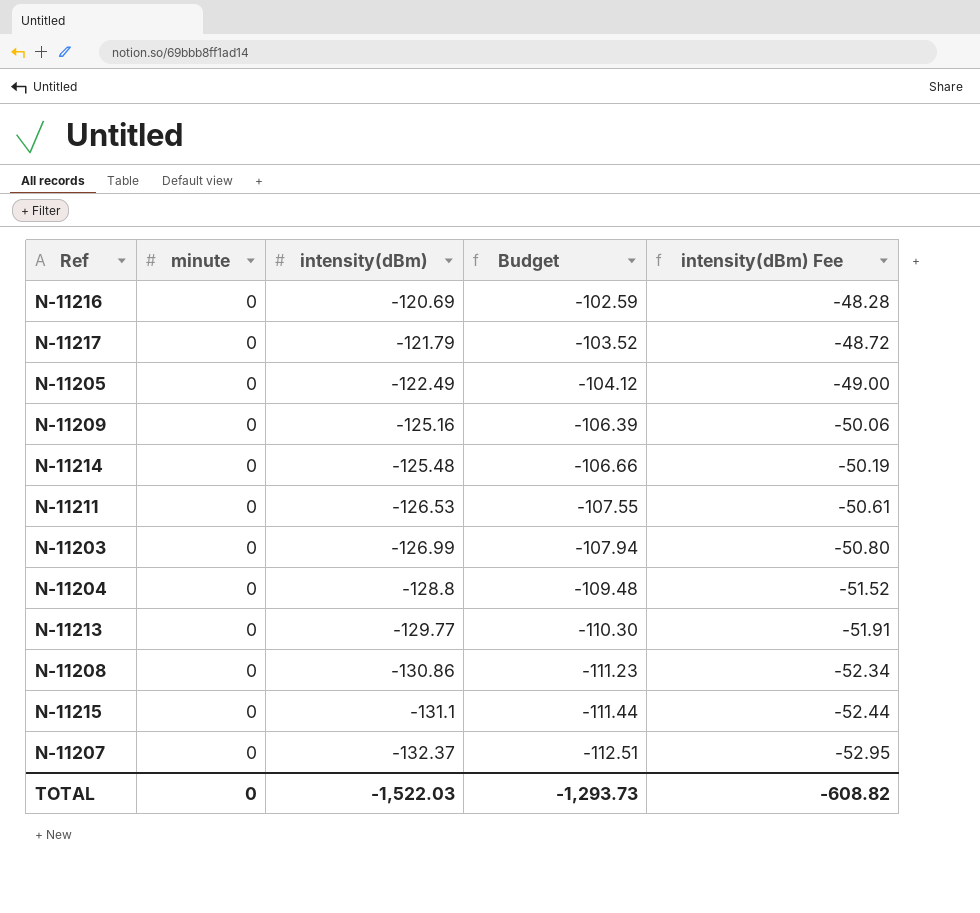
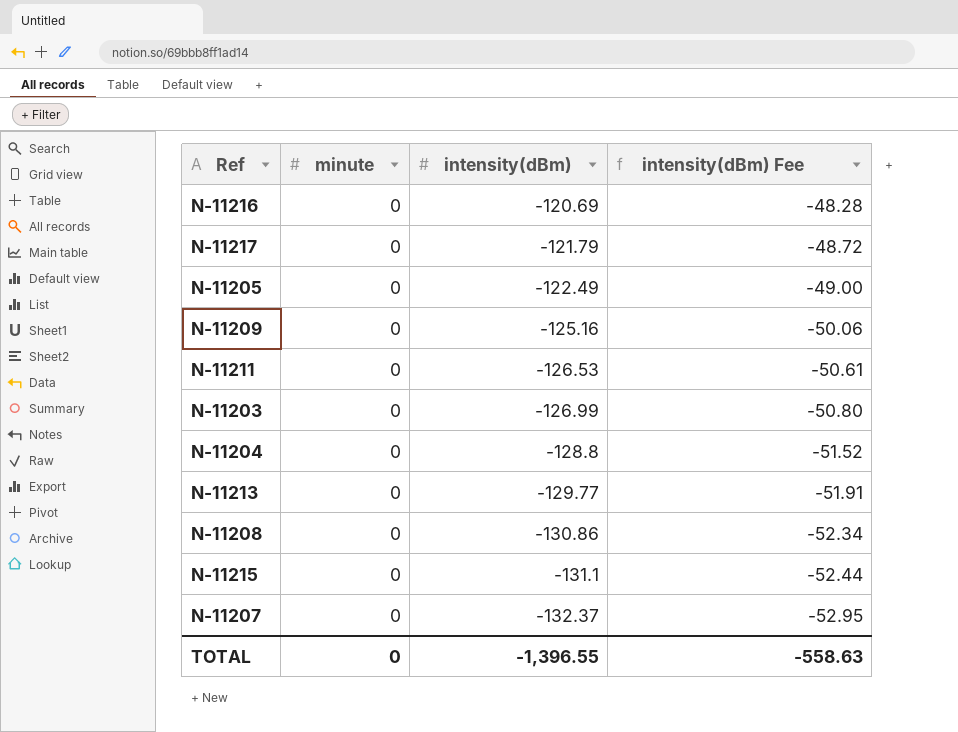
column Budget | formula: [intensity(dBm)] * 0.85 -> none
row N-11214: 0 | -125.48 | -106.66 | -50.19 -> none
TOTAL | intensity(dBm): -1,522.03 -> -1,396.55
TOTAL | intensity(dBm) Fee: -608.82 -> -558.63

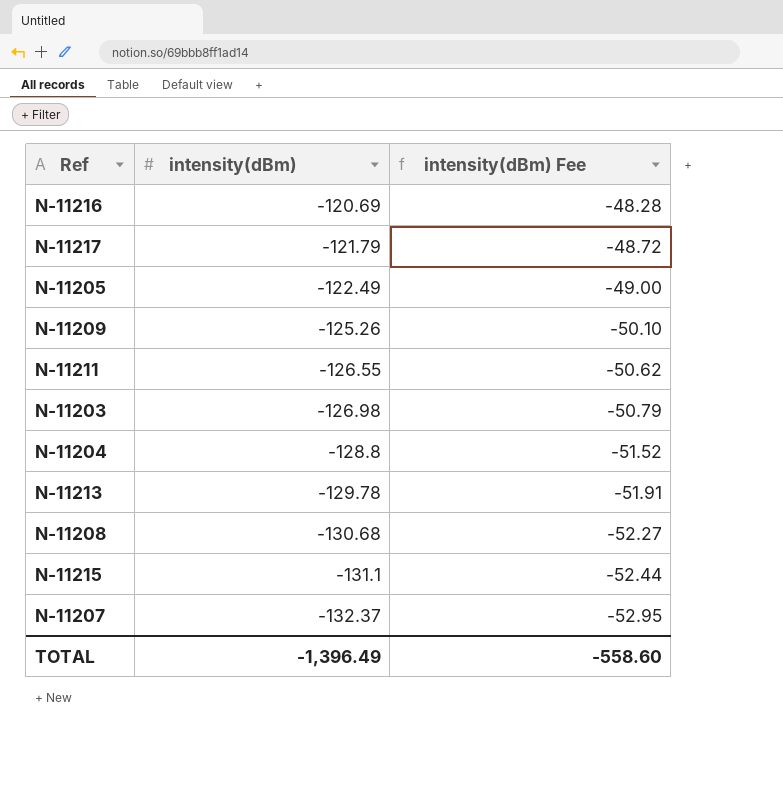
column minute | position: 2 -> none
N-11209 | intensity(dBm): -125.16 -> -125.26
N-11209 | intensity(dBm) Fee: -50.06 -> -50.10
N-11211 | intensity(dBm): -126.53 -> -126.55
N-11211 | intensity(dBm) Fee: -50.61 -> -50.62
N-11203 | intensity(dBm): -126.99 -> -126.98
N-11203 | intensity(dBm) Fee: -50.80 -> -50.79
N-11213 | intensity(dBm): -129.77 -> -129.78
N-11208 | intensity(dBm): -130.86 -> -130.68
N-11208 | intensity(dBm) Fee: -52.34 -> -52.27
TOTAL | intensity(dBm): -1,396.55 -> -1,396.49
TOTAL | intensity(dBm) Fee: -558.63 -> -558.60

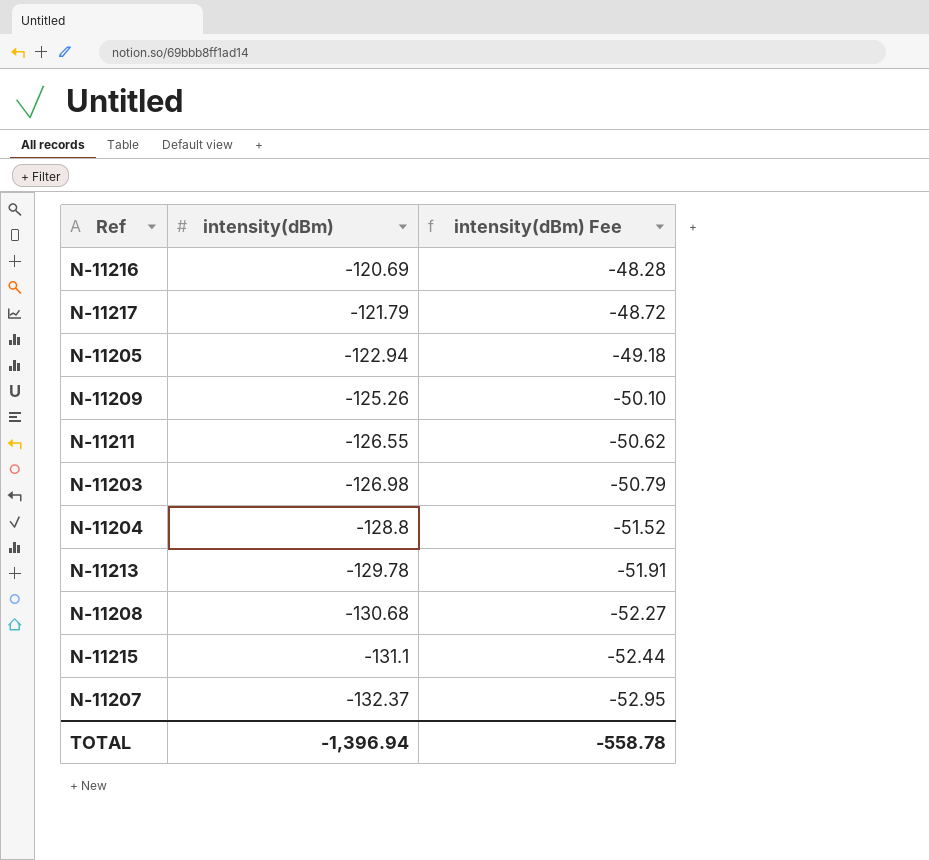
N-11205 | intensity(dBm): -122.49 -> -122.94
N-11205 | intensity(dBm) Fee: -49.00 -> -49.18
TOTAL | intensity(dBm): -1,396.49 -> -1,396.94
TOTAL | intensity(dBm) Fee: -558.60 -> -558.78

